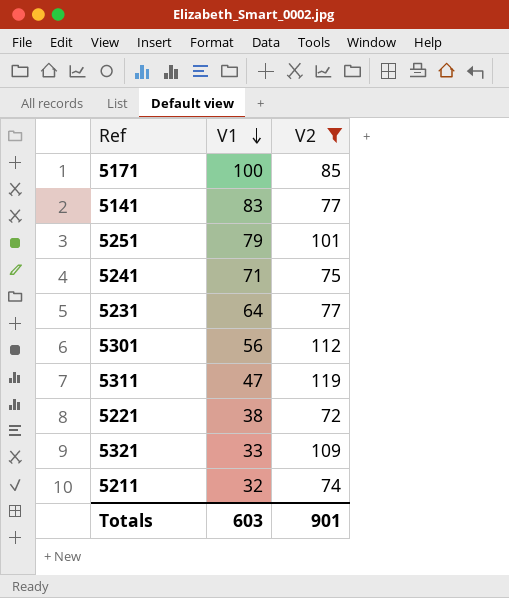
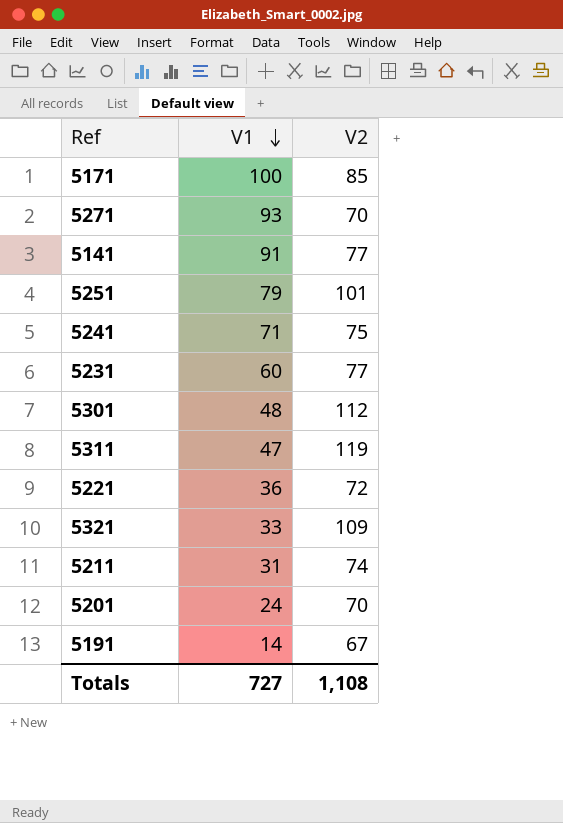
filter: V2 >= 72 -> none
5141 | V1: 83 -> 91
5231 | V1: 64 -> 60
5301 | V1: 56 -> 48
5221 | V1: 38 -> 36
5211 | V1: 32 -> 31
Totals | V1: 603 -> 727
Totals | V2: 901 -> 1,108

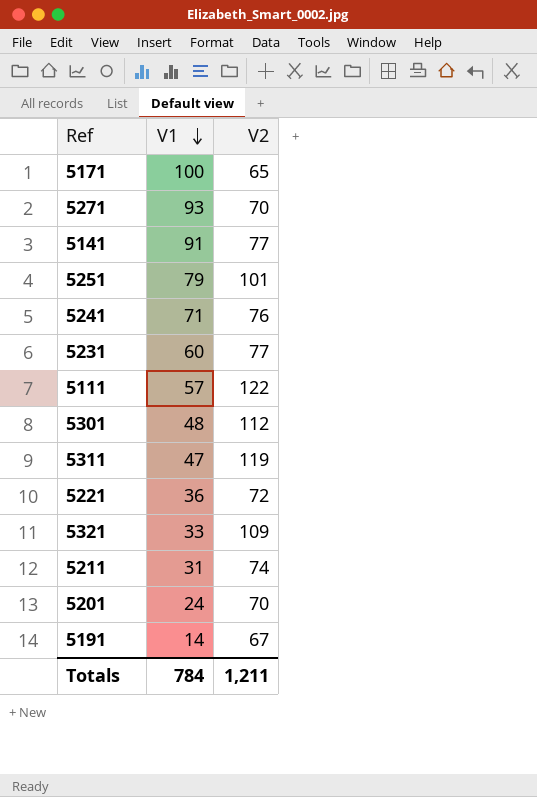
5171 | V2: 85 -> 65
5241 | V2: 75 -> 76
row 5111: none -> 57 | 122
Totals | V1: 727 -> 784
Totals | V2: 1,108 -> 1,211

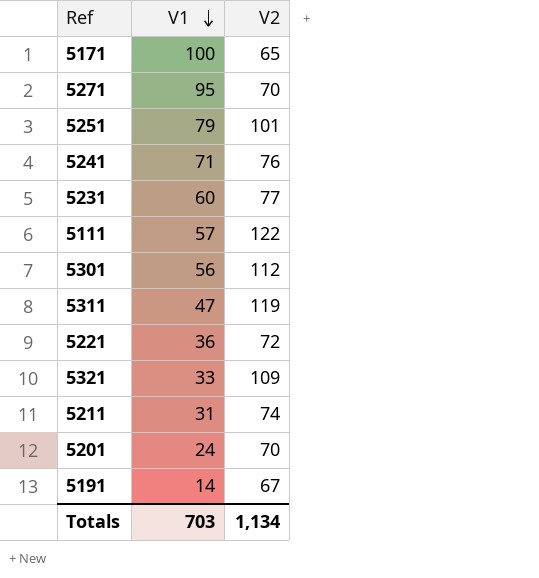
row 5141: 91 | 77 -> none
5271 | V1: 93 -> 95
5301 | V1: 48 -> 56
Totals | V1: 784 -> 703
Totals | V2: 1,211 -> 1,134

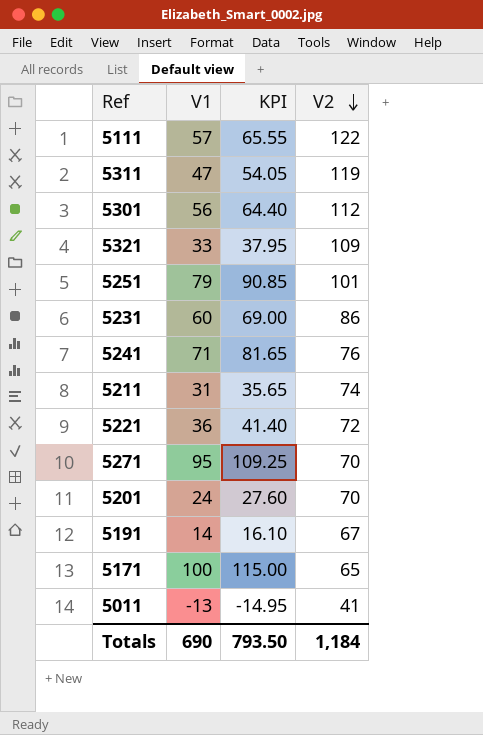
row order: V1 descending -> V2 descending
column KPI | formula: none -> [V1] * 1.15
5231 | V2: 77 -> 86
row 5011: none -> -13 | -14.95 | 41
Totals | V1: 703 -> 690
Totals | V2: 1,134 -> 1,184

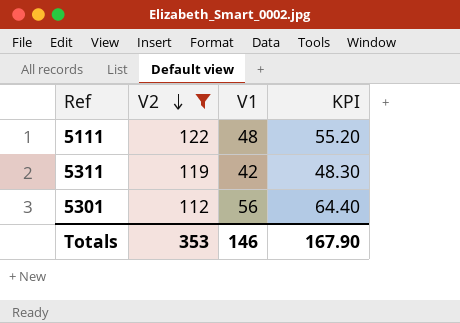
filter: none -> V2 >= 112
column V2 | position: 4 -> 2
5111 | V1: 57 -> 48
5111 | KPI: 65.55 -> 55.20
5311 | V1: 47 -> 42
5311 | KPI: 54.05 -> 48.30
Totals | V2: 1,184 -> 353
Totals | V1: 690 -> 146
Totals | KPI: 793.50 -> 167.90

